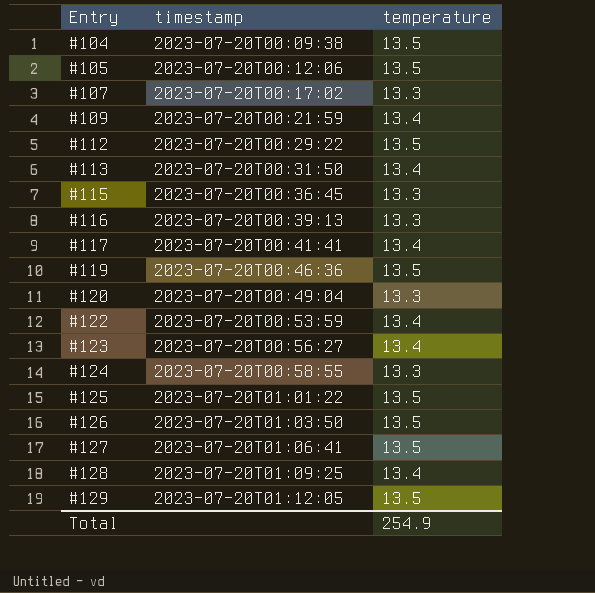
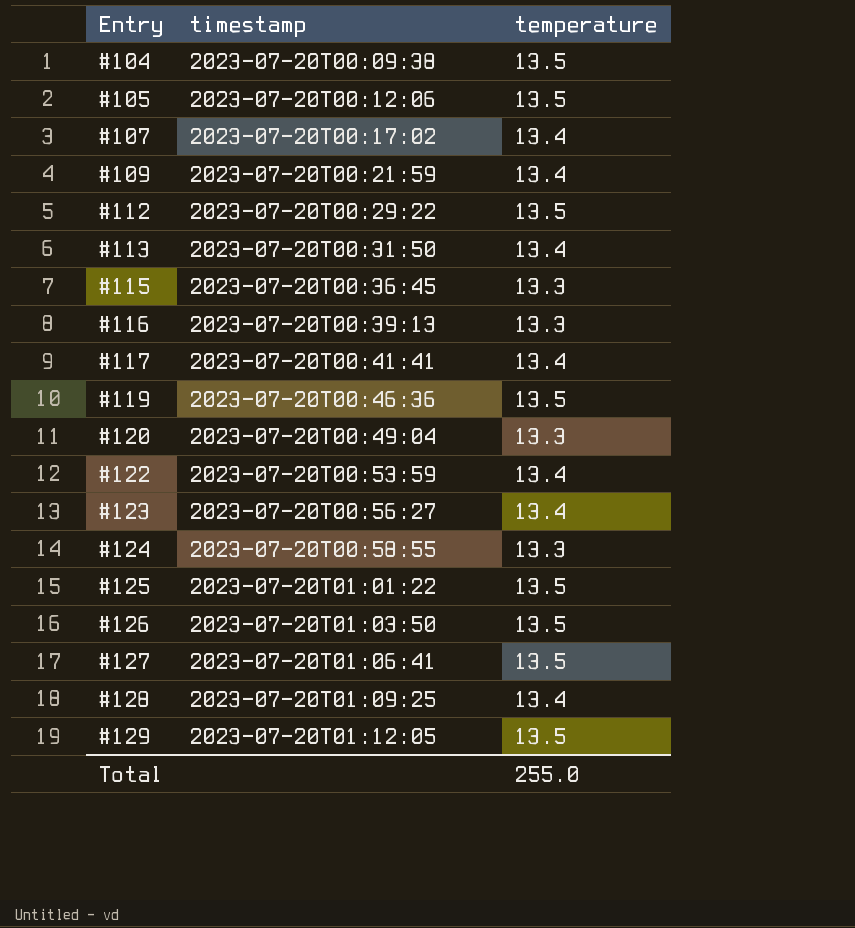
#107 | temperature: 13.3 -> 13.4
Total | temperature: 254.9 -> 255.0

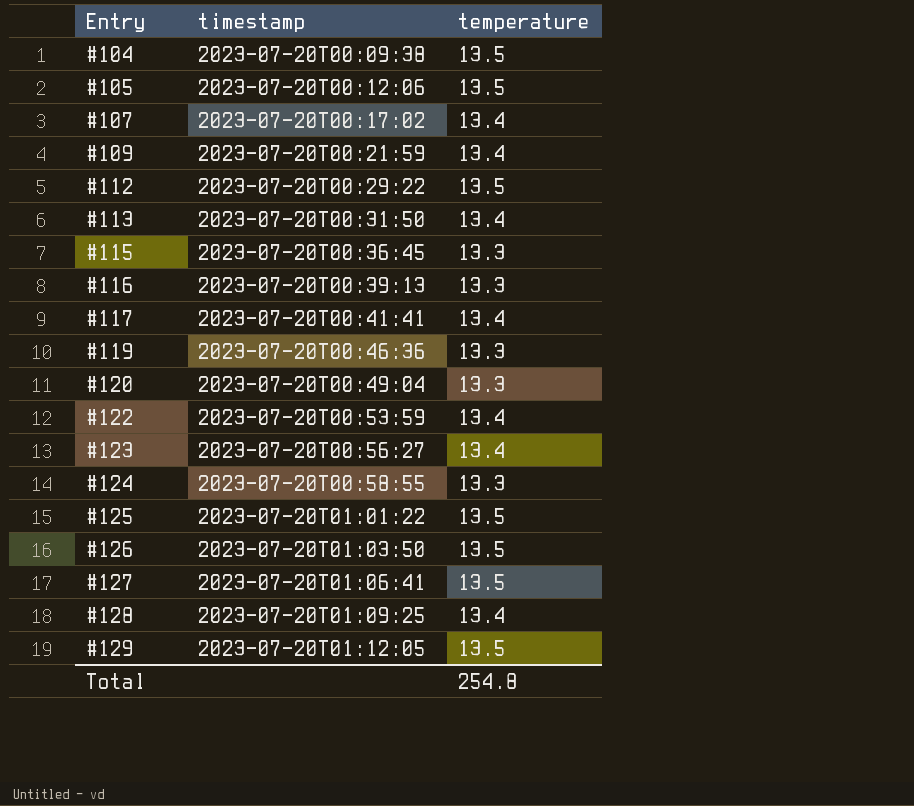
#119 | temperature: 13.5 -> 13.3
Total | temperature: 255.0 -> 254.8

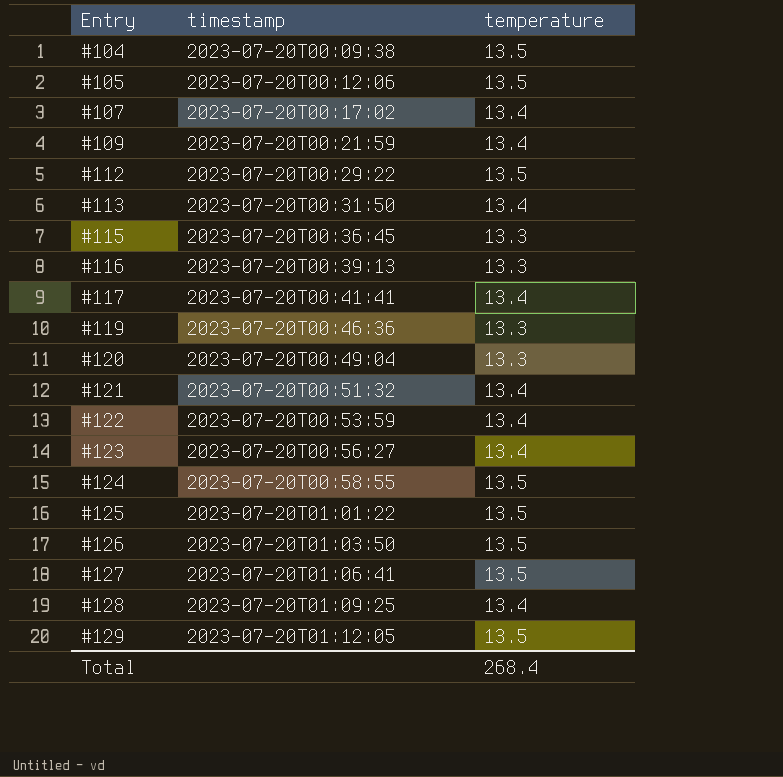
row #121: none -> 2023-07-20T00:51:32 | 13.4
#124 | temperature: 13.3 -> 13.5
Total | temperature: 254.8 -> 268.4

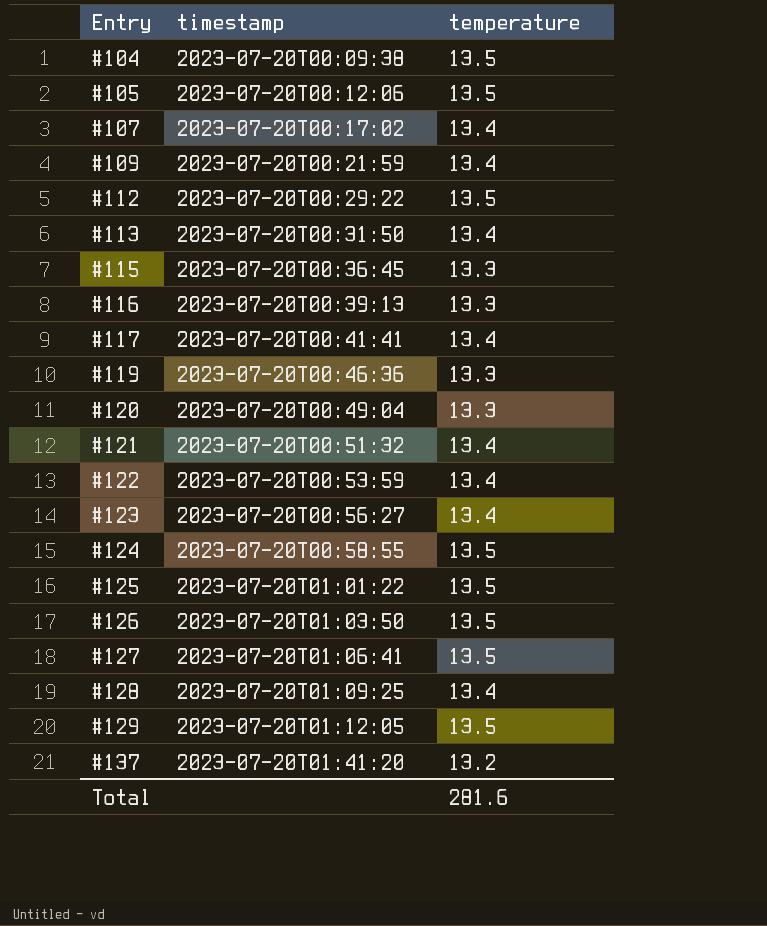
row #137: none -> 2023-07-20T01:41:20 | 13.2
Total | temperature: 268.4 -> 281.6

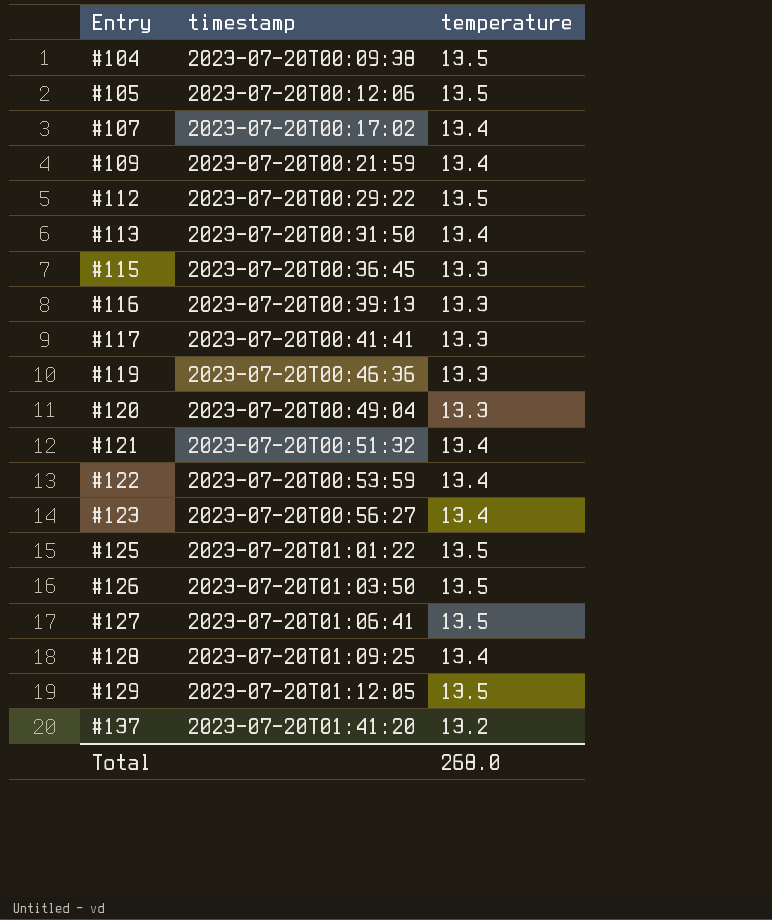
row #124: 2023-07-20T00:58:55 | 13.5 -> none
#117 | temperature: 13.4 -> 13.3
Total | temperature: 281.6 -> 268.0

